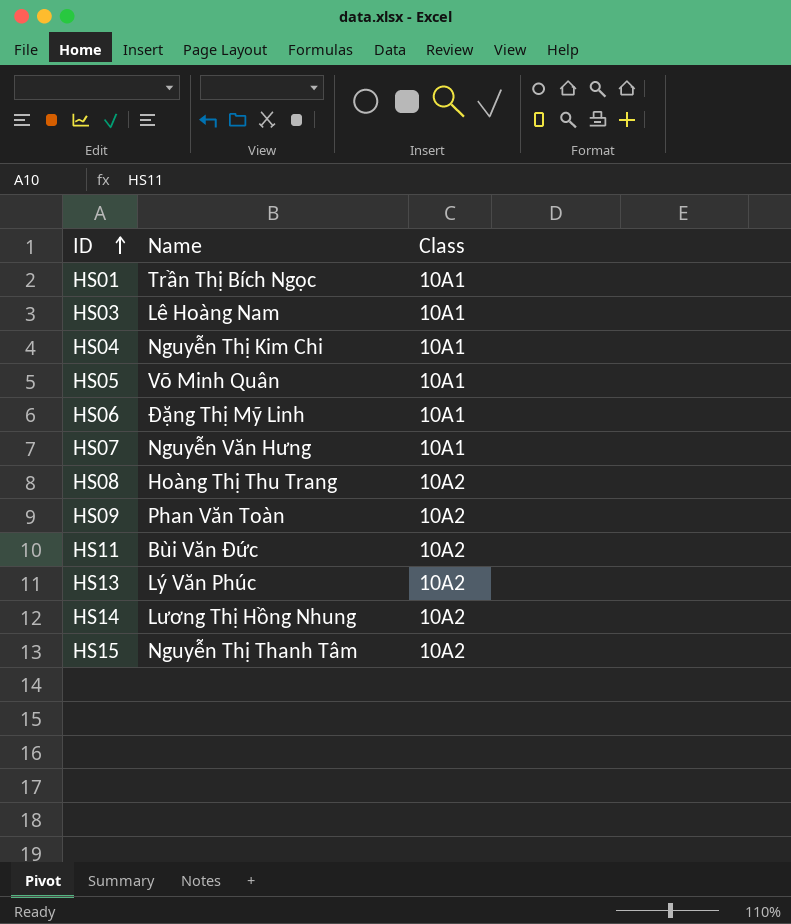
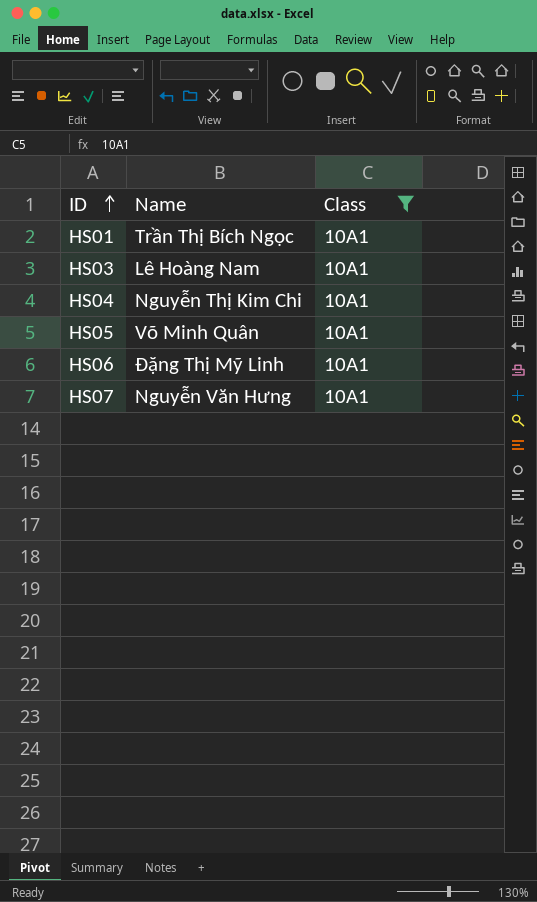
filter: none -> Class = 10A1

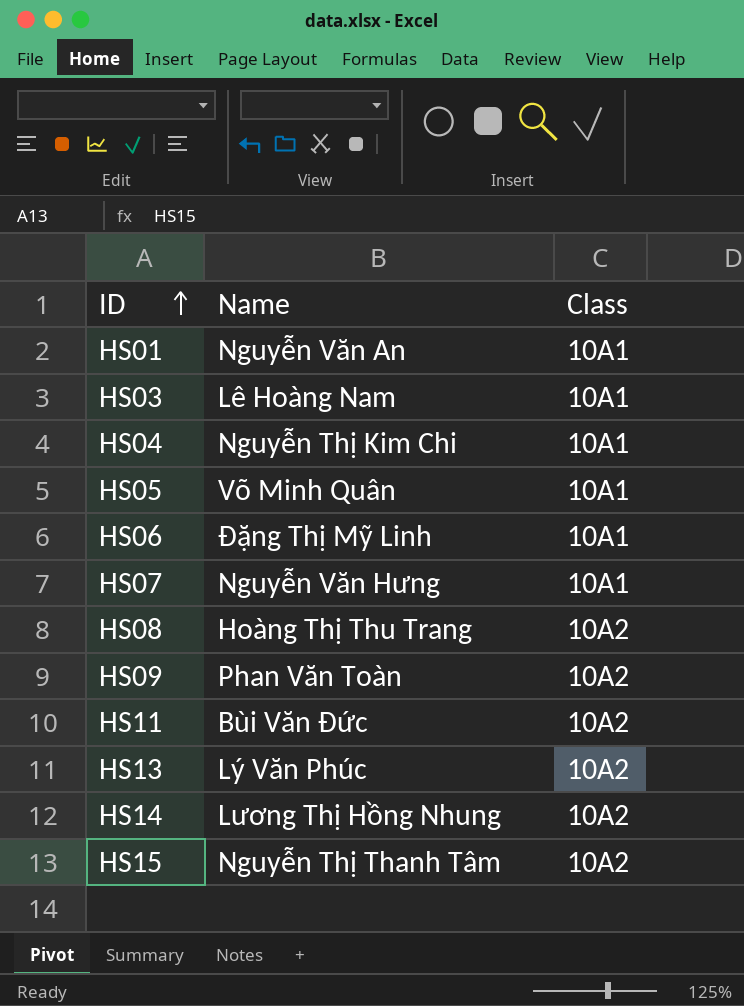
filter: Class = 10A1 -> none
HS01 | Name: Trần Thị Bích Ngọc -> Nguyễn Văn An

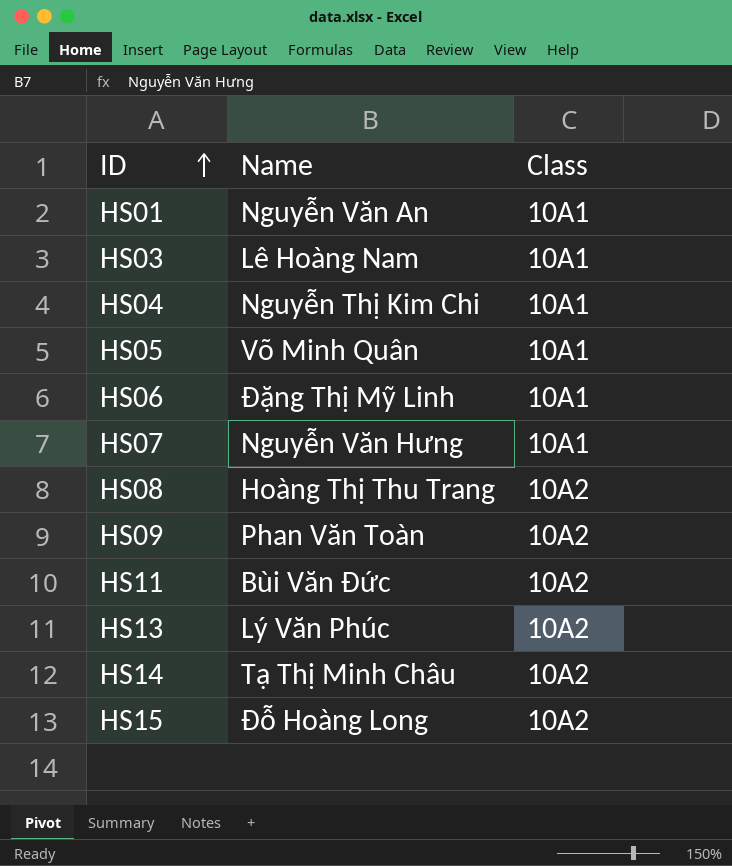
HS14 | Name: Lương Thị Hồng Nhung -> Tạ Thị Minh Châu
HS15 | Name: Nguyễn Thị Thanh Tâm -> Đỗ Hoàng Long

